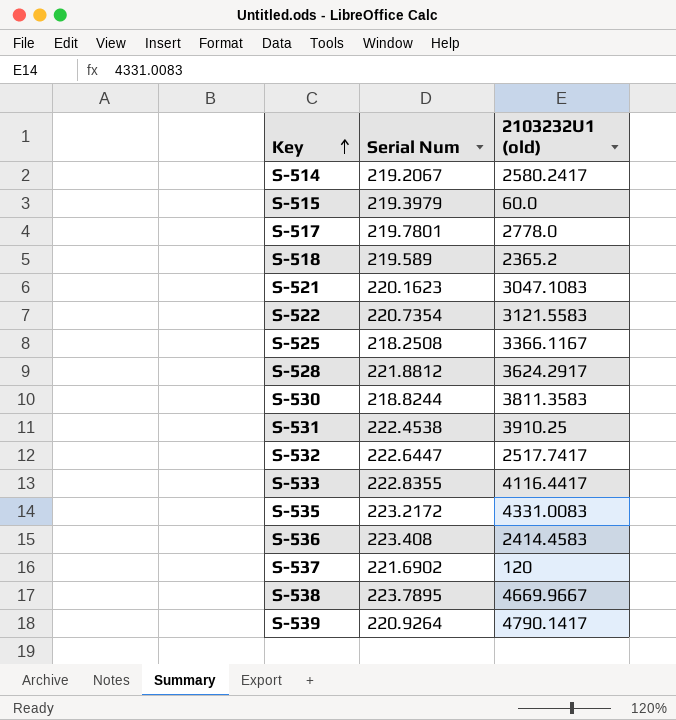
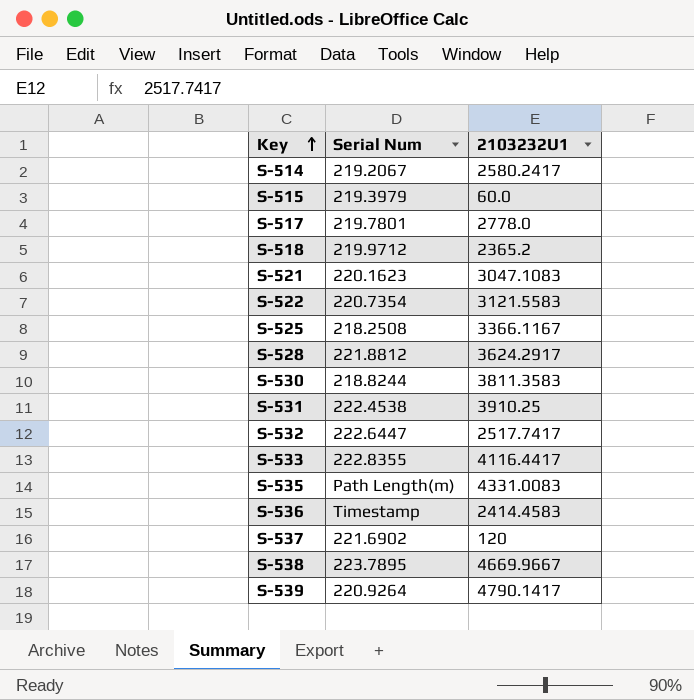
column name: 2103232U1 (old) -> 2103232U1
S-518 | Serial Num: 219.589 -> 219.9712
S-535 | Serial Num: 223.2172 -> Path Length(m)
S-536 | Serial Num: 223.408 -> Timestamp

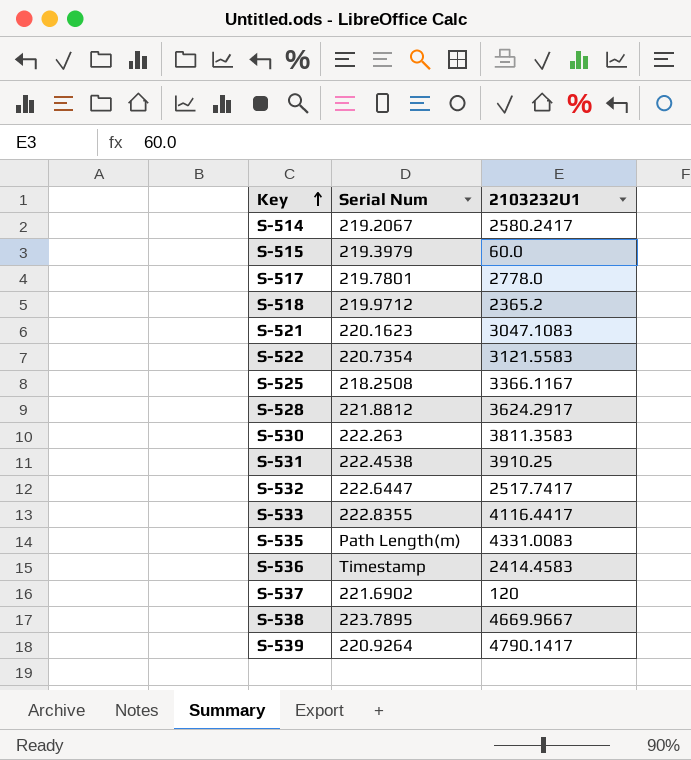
S-530 | Serial Num: 218.8244 -> 222.263

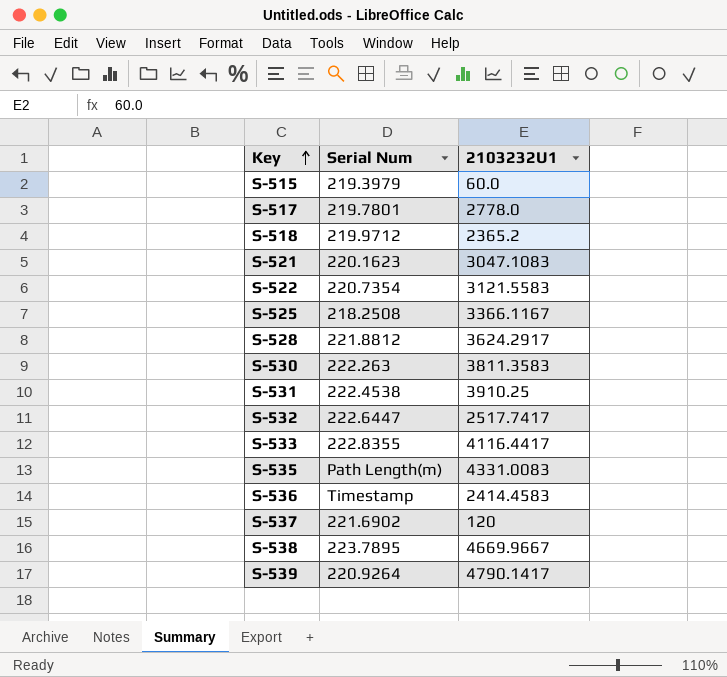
row S-514: 219.2067 | 2580.2417 -> none

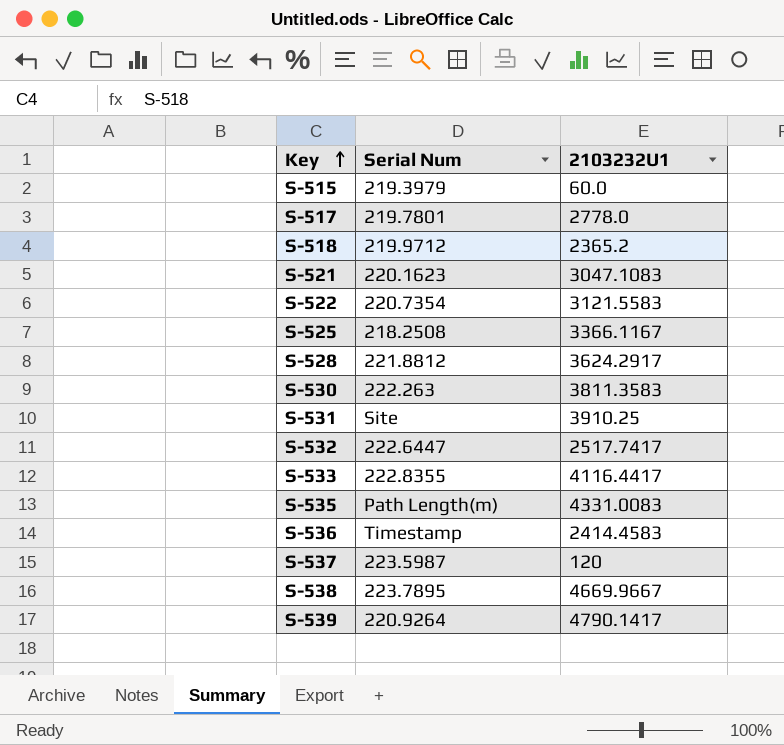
S-531 | Serial Num: 222.4538 -> Site
S-537 | Serial Num: 221.6902 -> 223.5987

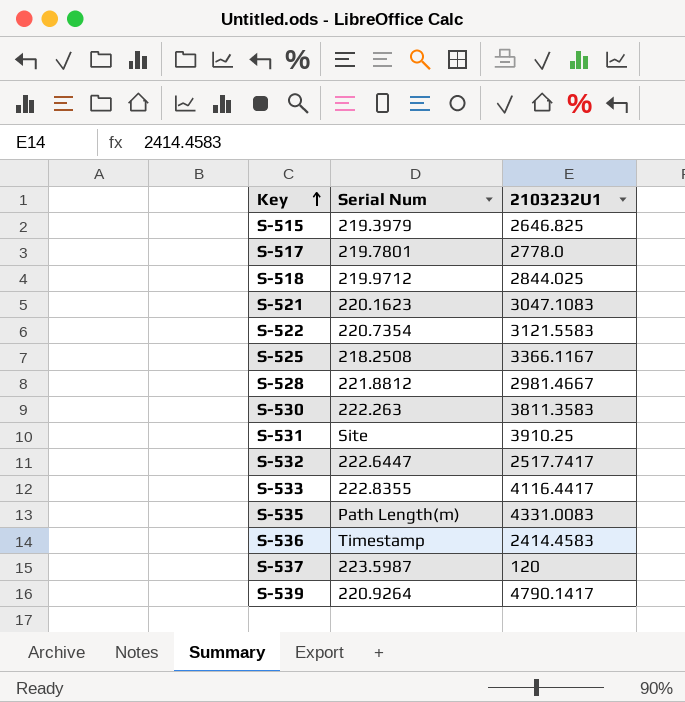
row S-538: 223.7895 | 4669.9667 -> none
S-515 | 2103232U1: 60.0 -> 2646.825
S-518 | 2103232U1: 2365.2 -> 2844.025
S-528 | 2103232U1: 3624.2917 -> 2981.4667

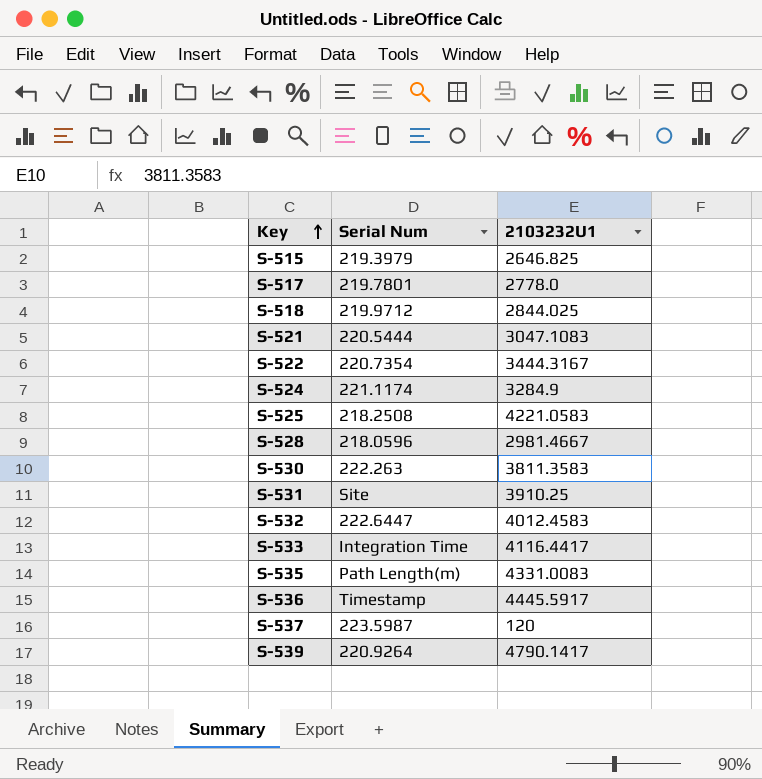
S-521 | Serial Num: 220.1623 -> 220.5444
S-522 | 2103232U1: 3121.5583 -> 3444.3167
row S-524: none -> 221.1174 | 3284.9
S-525 | 2103232U1: 3366.1167 -> 4221.0583
S-528 | Serial Num: 221.8812 -> 218.0596
S-532 | 2103232U1: 2517.7417 -> 4012.4583
S-533 | Serial Num: 222.8355 -> Integration Time
S-536 | 2103232U1: 2414.4583 -> 4445.5917

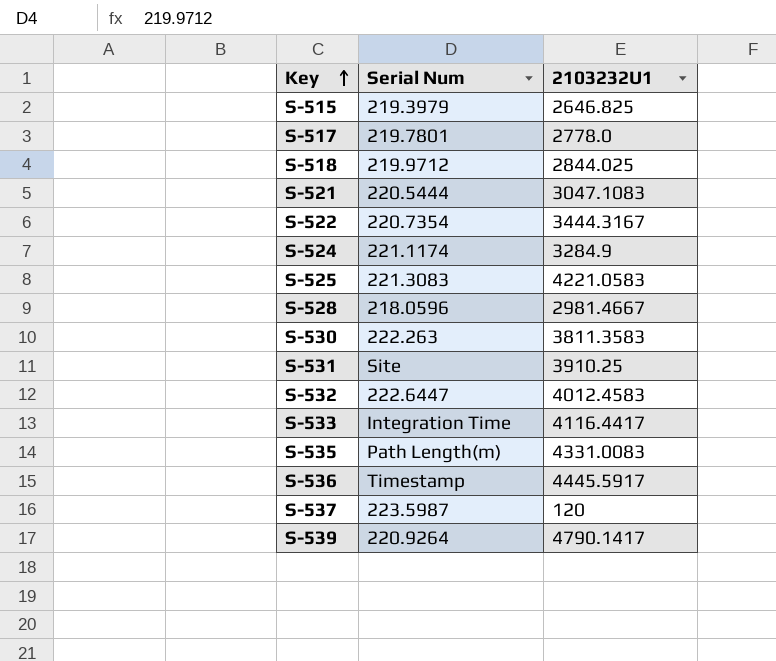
S-525 | Serial Num: 218.2508 -> 221.3083

